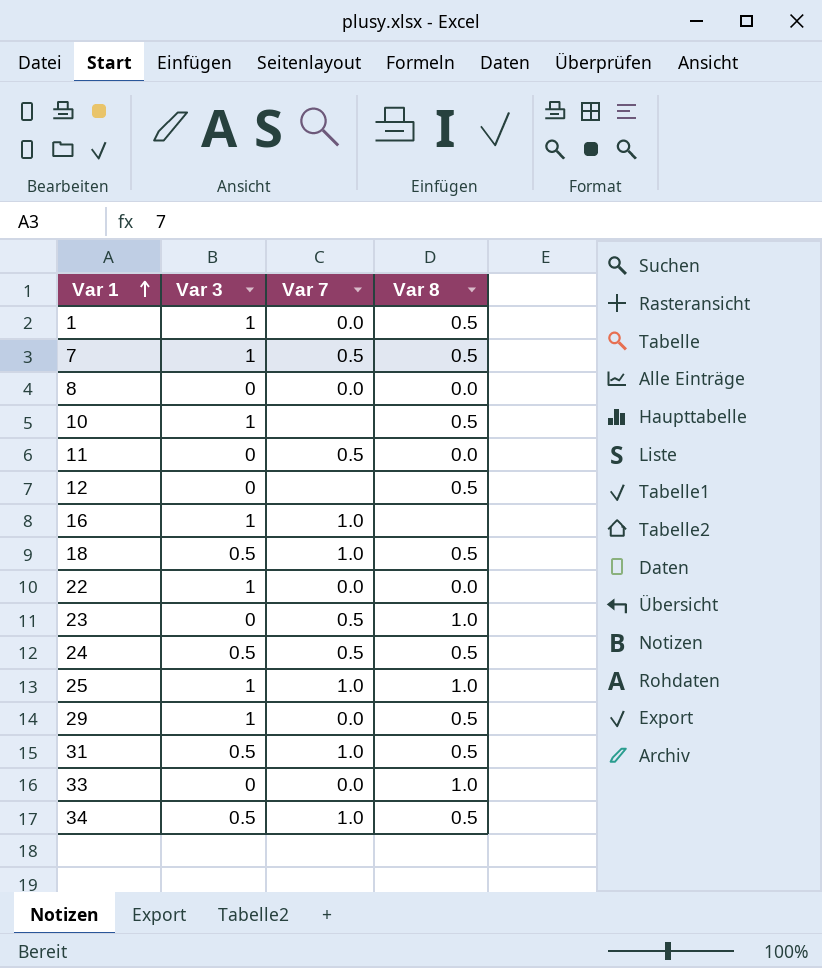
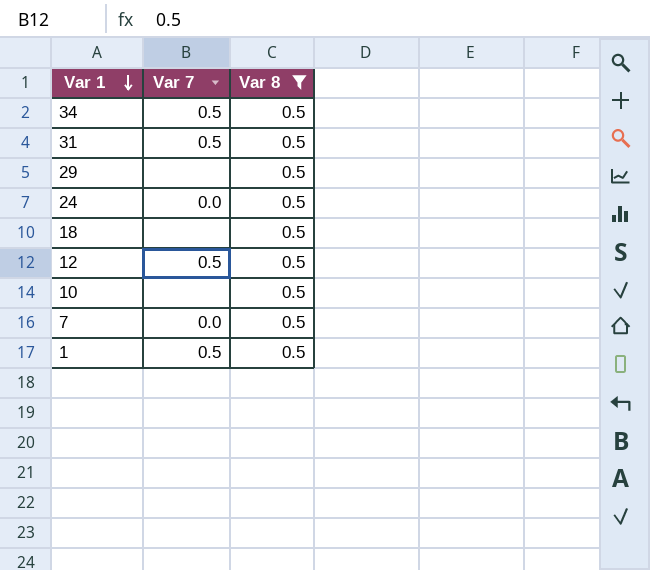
filter: none -> Var 8 = 0.5
row order: Var 1 ascending -> Var 1 descending
column Var 3 | position: 2 -> none
34 | Var 7: 1.0 -> 0.5
31 | Var 7: 1.0 -> 0.5
29 | Var 7: 0.0 -> none
24 | Var 7: 0.5 -> 0.0
18 | Var 7: 1.0 -> none
12 | Var 7: none -> 0.5
7 | Var 7: 0.5 -> 0.0
1 | Var 7: 0.0 -> 0.5

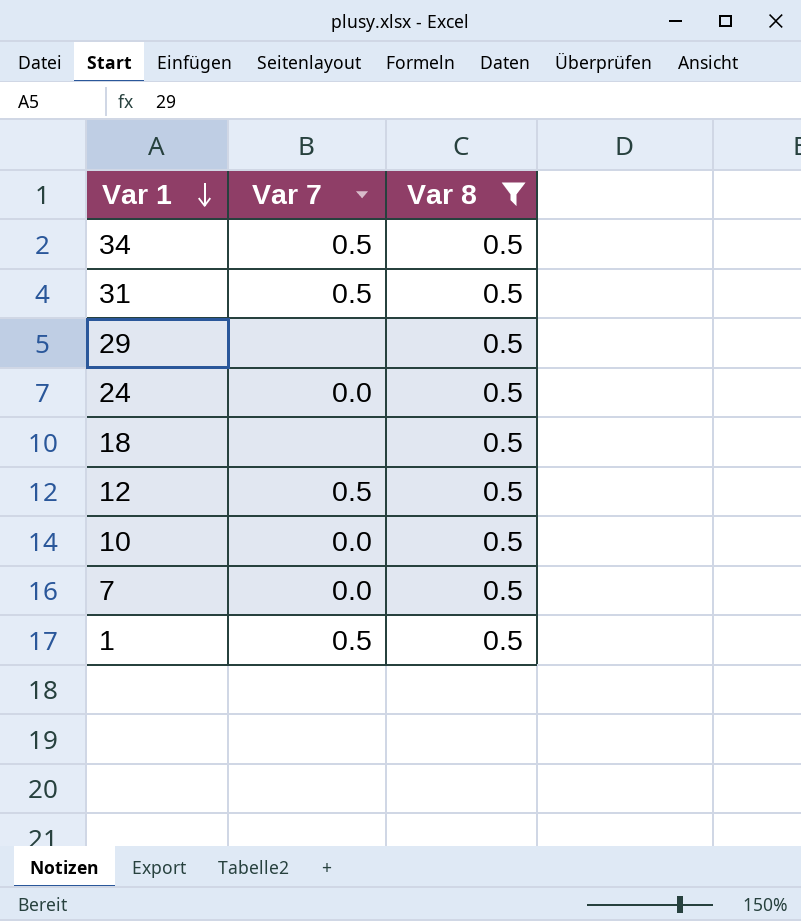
10 | Var 7: none -> 0.0

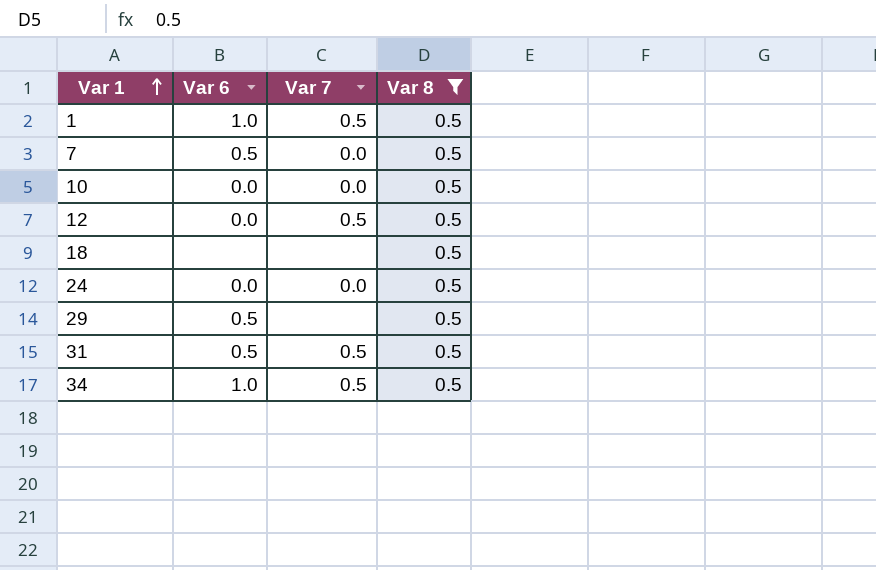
row order: Var 1 descending -> Var 1 ascending
column Var 6 | position: none -> 2

